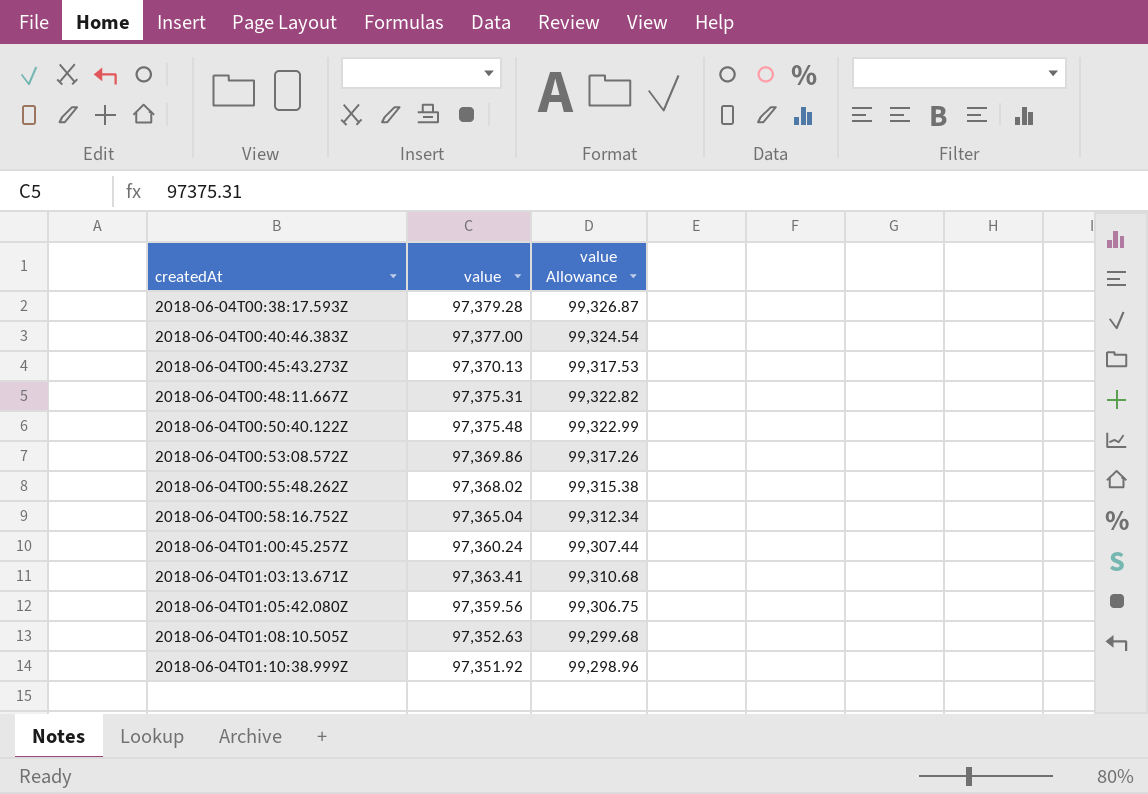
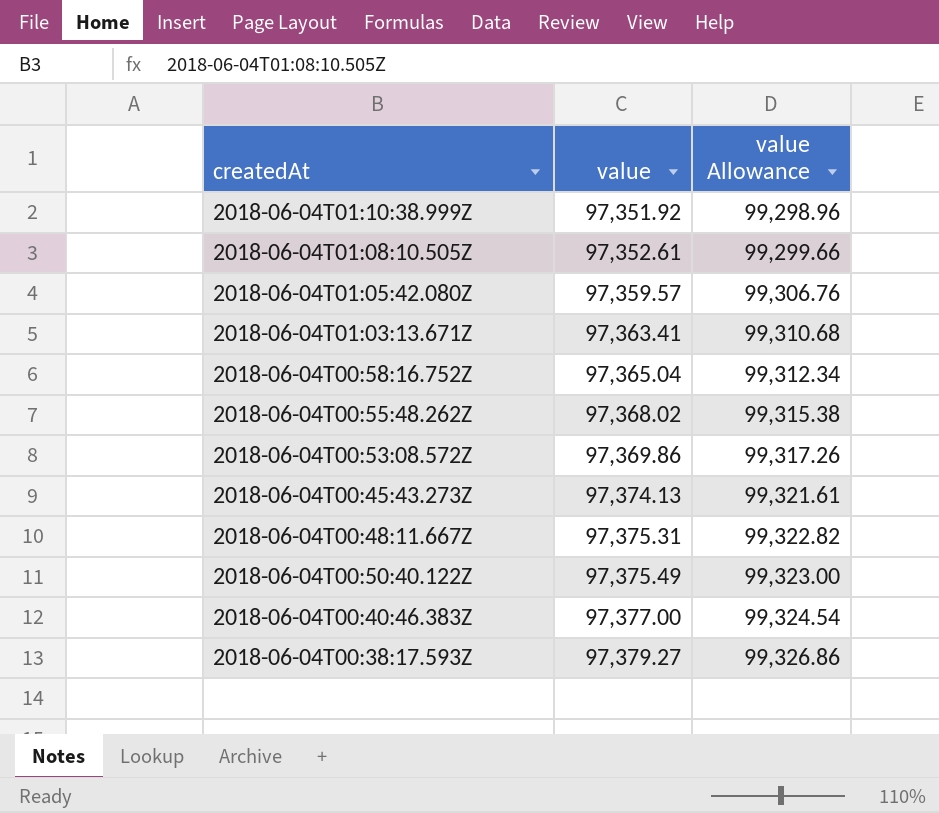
row order: createdAt ascending -> value ascending
row 2018-06-04T01:00:45.257Z: 97,360.24 | 99,307.44 -> none
2018-06-04T01:08:10.505Z | value: 97,352.63 -> 97,352.61
2018-06-04T01:08:10.505Z | value Allowance: 99,299.68 -> 99,299.66
2018-06-04T01:05:42.080Z | value: 97,359.56 -> 97,359.57
2018-06-04T01:05:42.080Z | value Allowance: 99,306.75 -> 99,306.76
2018-06-04T00:45:43.273Z | value: 97,370.13 -> 97,374.13
2018-06-04T00:45:43.273Z | value Allowance: 99,317.53 -> 99,321.61
2018-06-04T00:50:40.122Z | value: 97,375.48 -> 97,375.49
2018-06-04T00:50:40.122Z | value Allowance: 99,322.99 -> 99,323.00
2018-06-04T00:38:17.593Z | value: 97,379.28 -> 97,379.27
2018-06-04T00:38:17.593Z | value Allowance: 99,326.87 -> 99,326.86

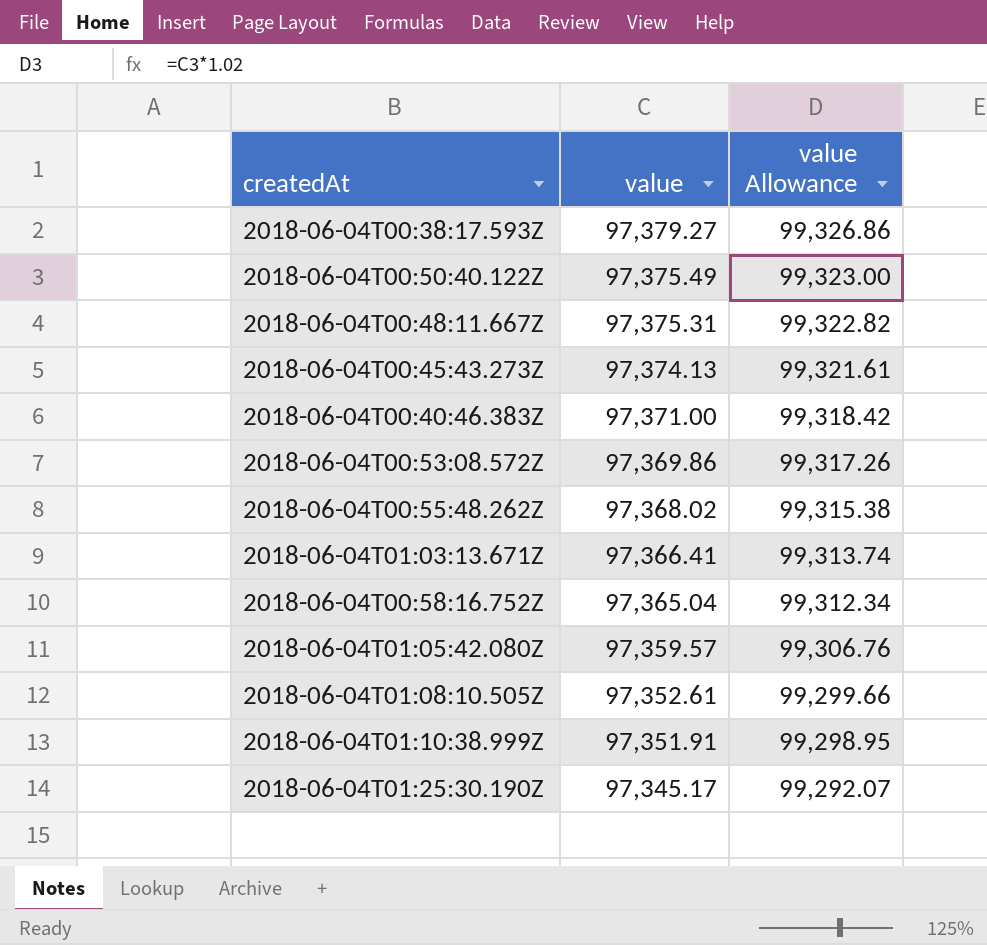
row order: value ascending -> value descending
2018-06-04T00:40:46.383Z | value: 97,377.00 -> 97,371.00
2018-06-04T00:40:46.383Z | value Allowance: 99,324.54 -> 99,318.42
2018-06-04T01:03:13.671Z | value: 97,363.41 -> 97,366.41
2018-06-04T01:03:13.671Z | value Allowance: 99,310.68 -> 99,313.74
2018-06-04T01:10:38.999Z | value: 97,351.92 -> 97,351.91
2018-06-04T01:10:38.999Z | value Allowance: 99,298.96 -> 99,298.95
row 2018-06-04T01:25:30.190Z: none -> 97,345.17 | 99,292.07

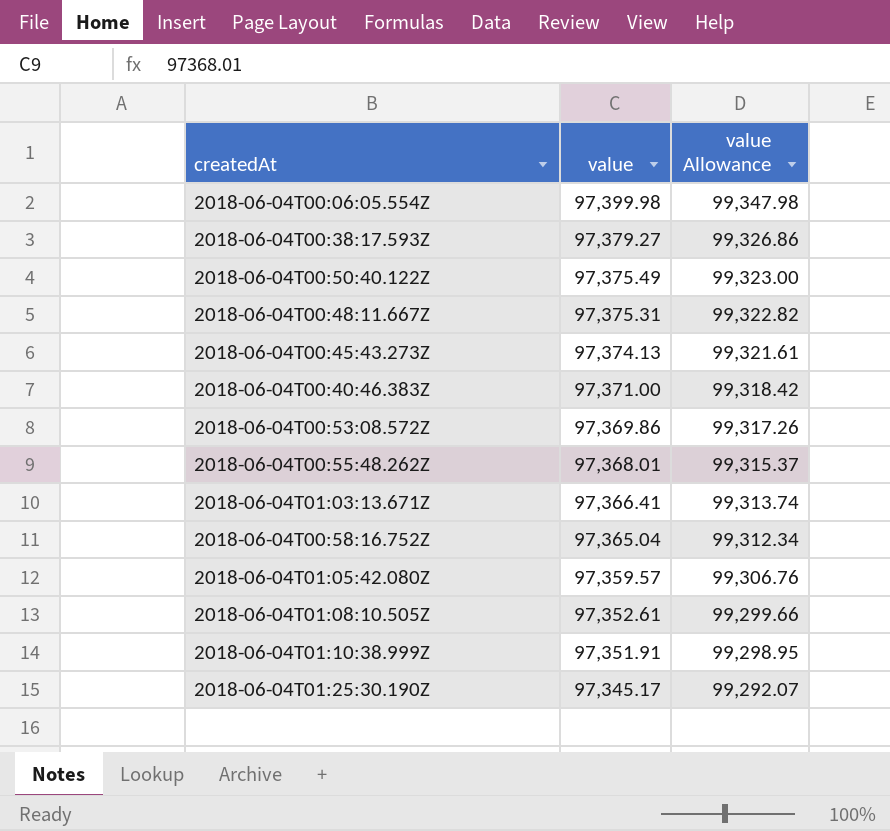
row 2018-06-04T00:06:05.554Z: none -> 97,399.98 | 99,347.98
2018-06-04T00:55:48.262Z | value: 97,368.02 -> 97,368.01
2018-06-04T00:55:48.262Z | value Allowance: 99,315.38 -> 99,315.37

